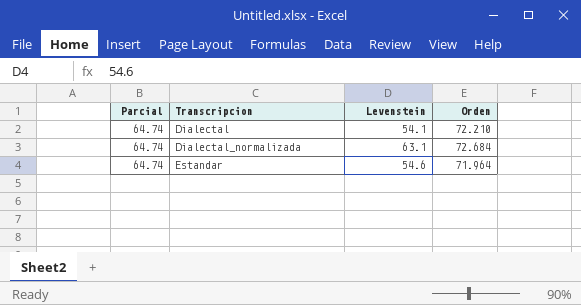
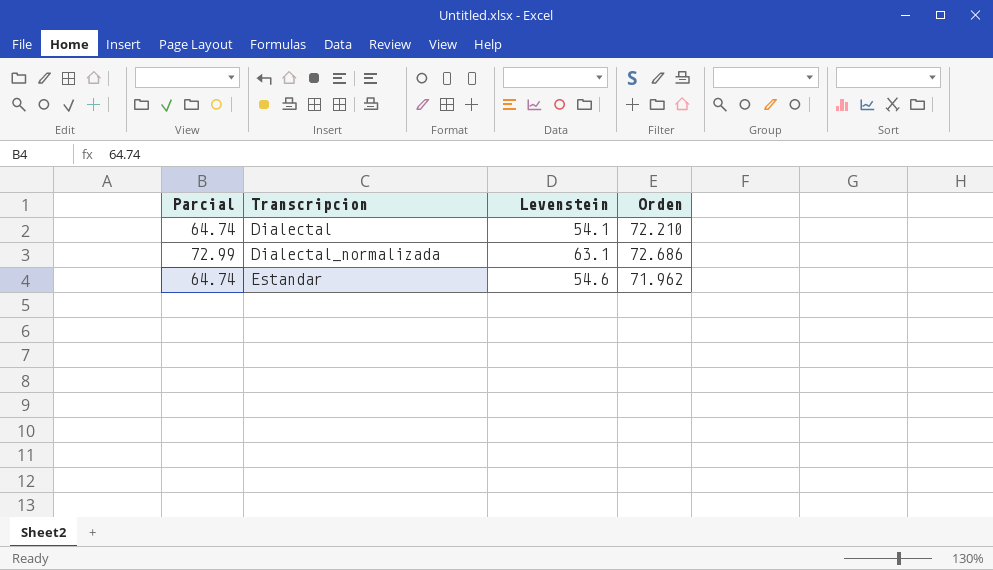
Dialectal_normalizada | Parcial: 64.74 -> 72.99
Dialectal_normalizada | Orden: 72.684 -> 72.686
Estandar | Orden: 71.964 -> 71.962

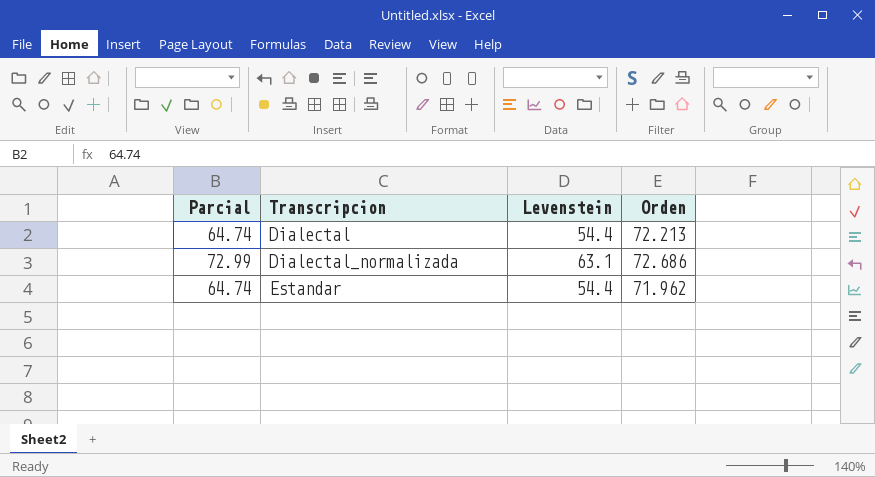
Dialectal | Levenstein: 54.1 -> 54.4
Dialectal | Orden: 72.210 -> 72.213
Estandar | Levenstein: 54.6 -> 54.4

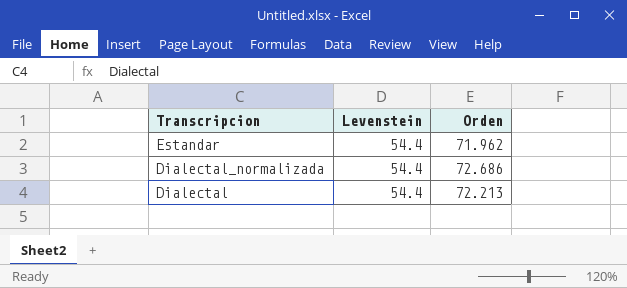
row order: Transcripcion ascending -> Transcripcion descending
column Parcial | position: 1 -> none
Dialectal_normalizada | Levenstein: 63.1 -> 54.4

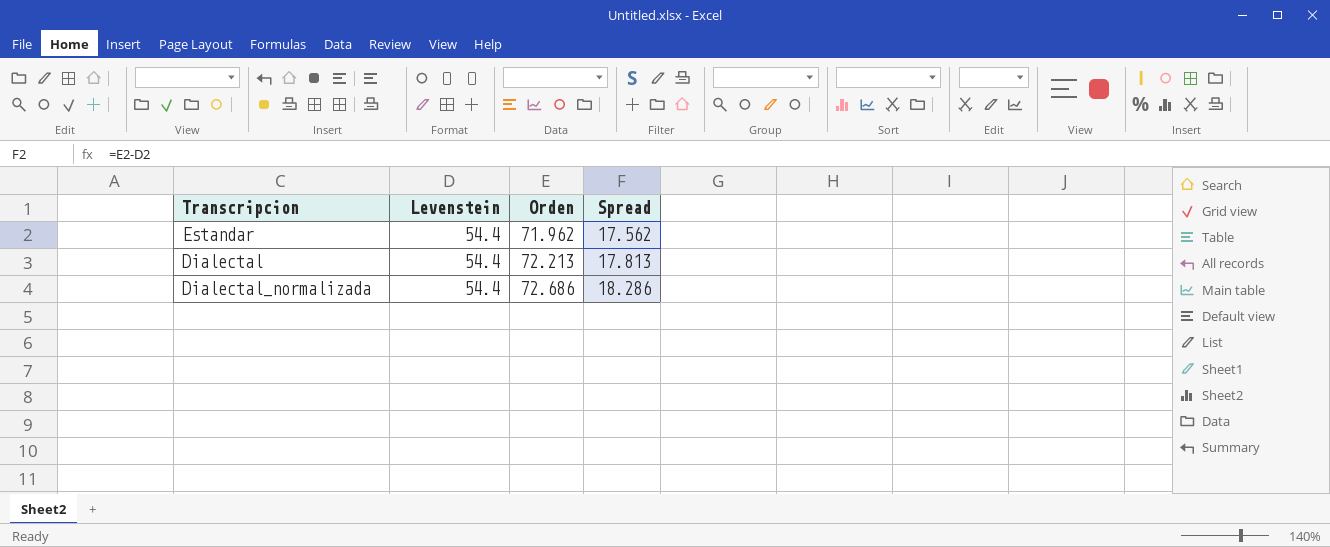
row order: Transcripcion descending -> Orden ascending
column Spread | formula: none -> [Orden] - [Levenstein]

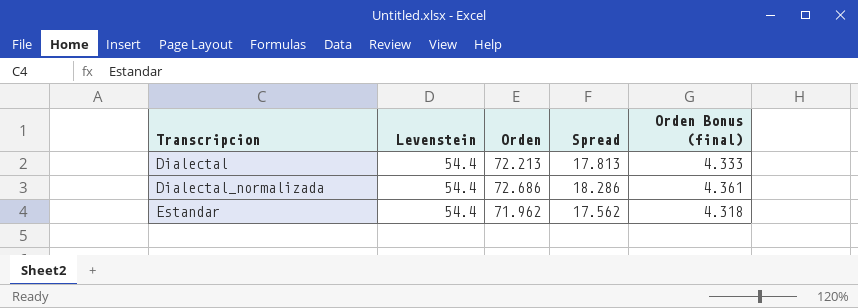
row order: Orden ascending -> Transcripcion ascending
column Orden Bonus (final) | formula: none -> [Orden] * 0.06

